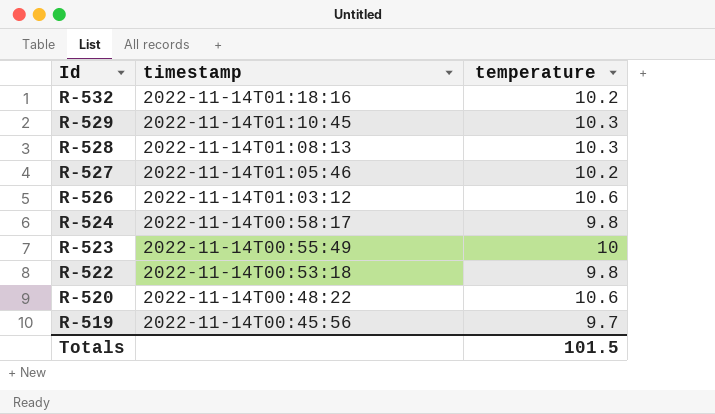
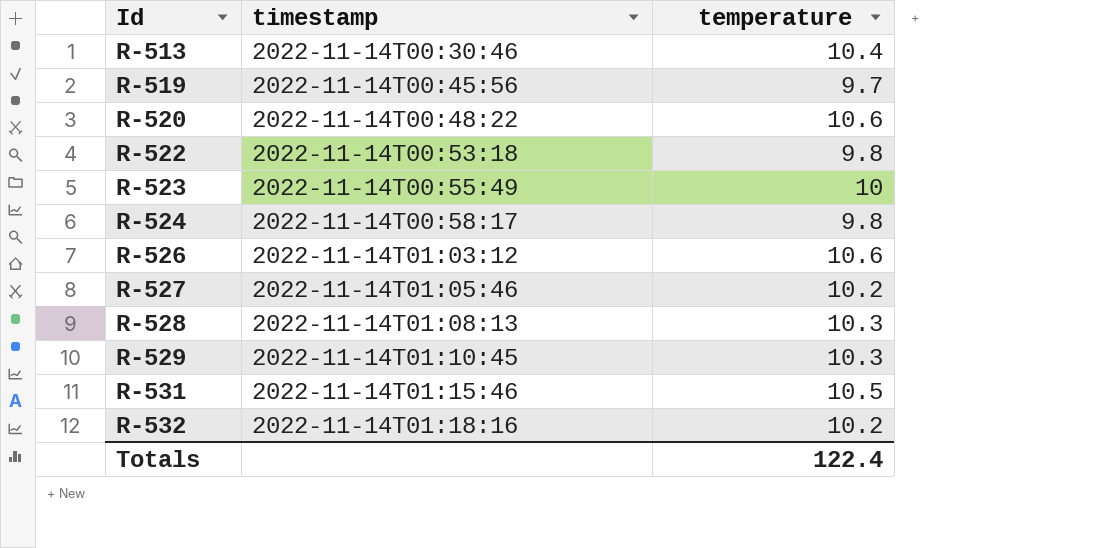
row order: Id descending -> Id ascending
row R-513: none -> 2022-11-14T00:30:46 | 10.4
row R-531: none -> 2022-11-14T01:15:46 | 10.5
Totals | temperature: 101.5 -> 122.4

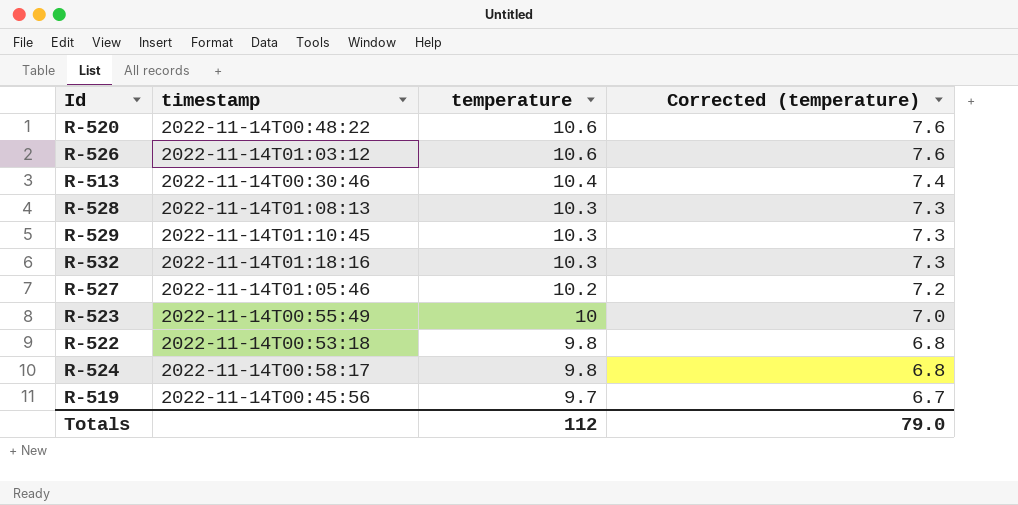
row order: Id ascending -> temperature descending
column Corrected (temperature) | formula: none -> [temperature] - 3
row R-531: 2022-11-14T01:15:46 | 10.5 -> none
R-532 | temperature: 10.2 -> 10.3
Totals | temperature: 122.4 -> 112

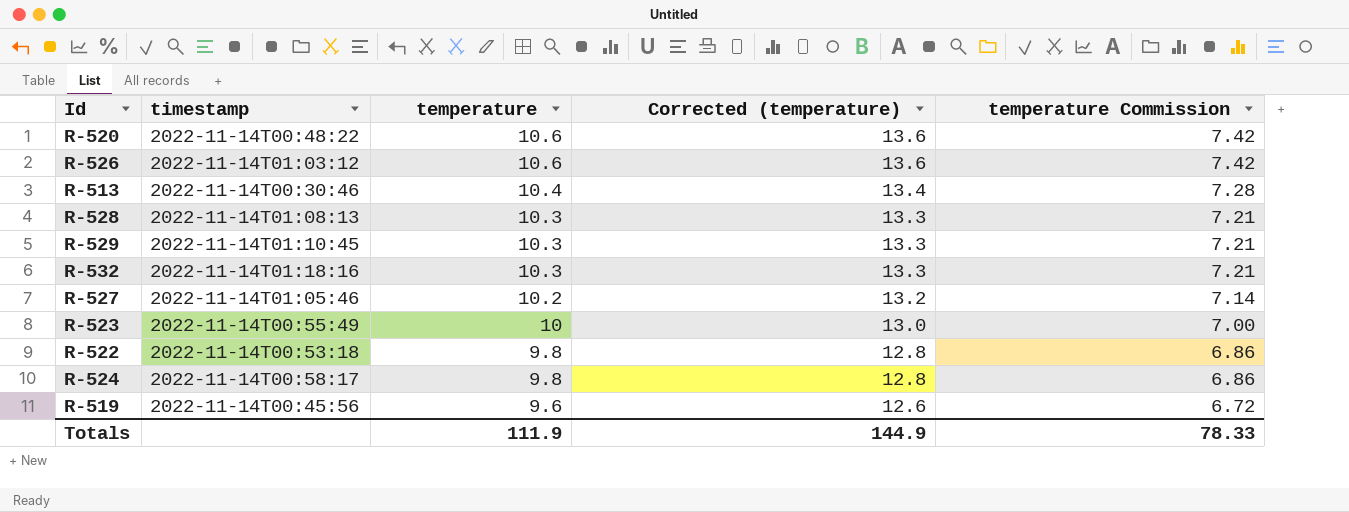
column Corrected (temperature) | formula: [temperature] - 3 -> [temperature] + 3
column temperature Commission | formula: none -> [temperature] * 0.7
R-519 | temperature: 9.7 -> 9.6
Totals | temperature: 112 -> 111.9
Totals | Corrected (temperature): 79.0 -> 144.9

